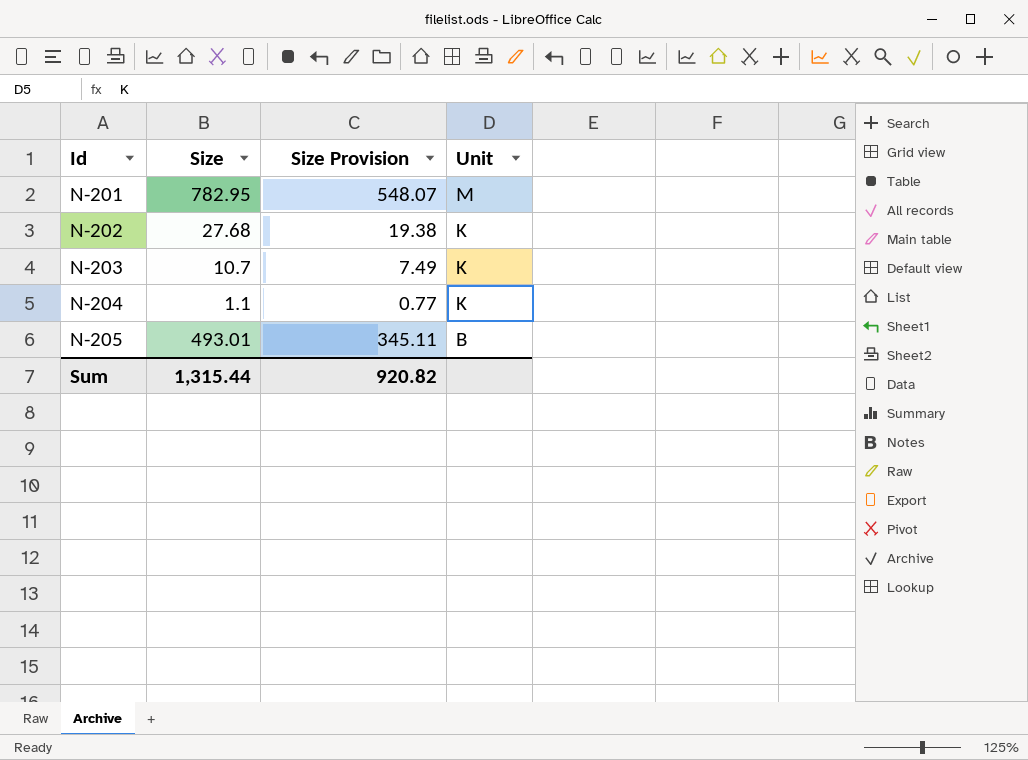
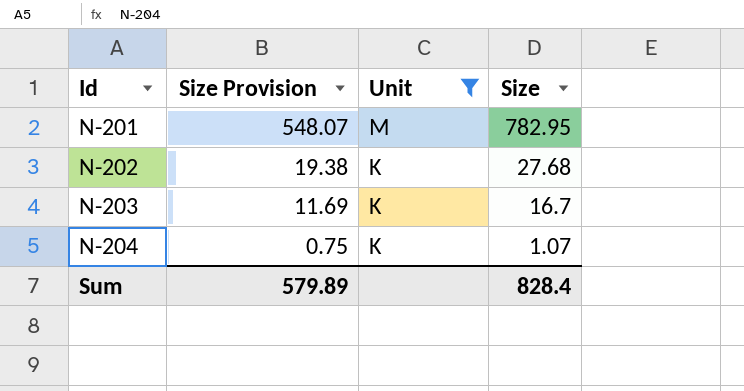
filter: none -> Unit != B
column Size | position: 2 -> 4
N-203 | Size Provision: 7.49 -> 11.69
N-203 | Size: 10.7 -> 16.7
N-204 | Size Provision: 0.77 -> 0.75
N-204 | Size: 1.1 -> 1.07
Sum | Size Provision: 920.82 -> 579.89
Sum | Size: 1,315.44 -> 828.4

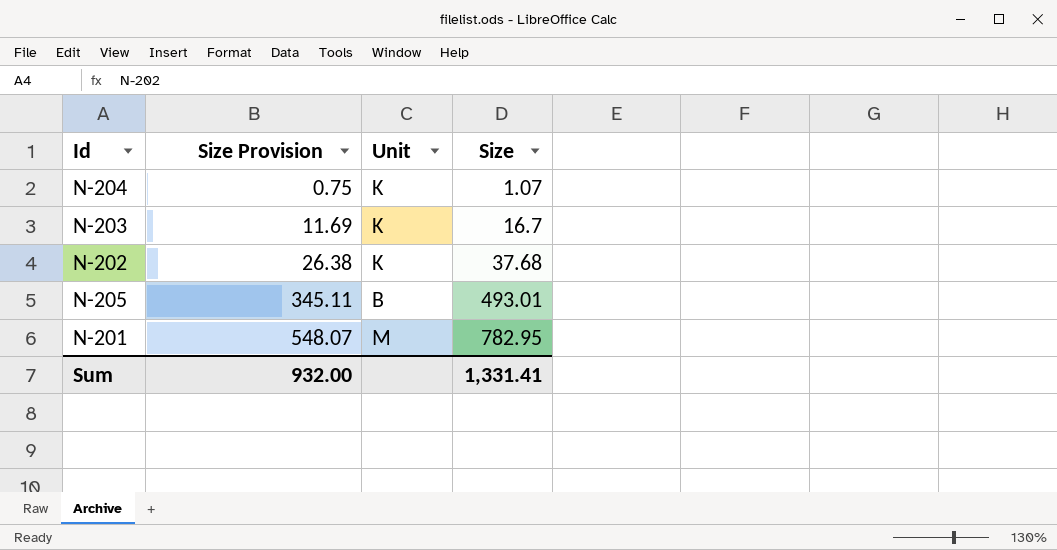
filter: Unit != B -> none
row order: Id ascending -> Size Provision ascending
N-202 | Size Provision: 19.38 -> 26.38
N-202 | Size: 27.68 -> 37.68
Sum | Size Provision: 579.89 -> 932.00
Sum | Size: 828.4 -> 1,331.41

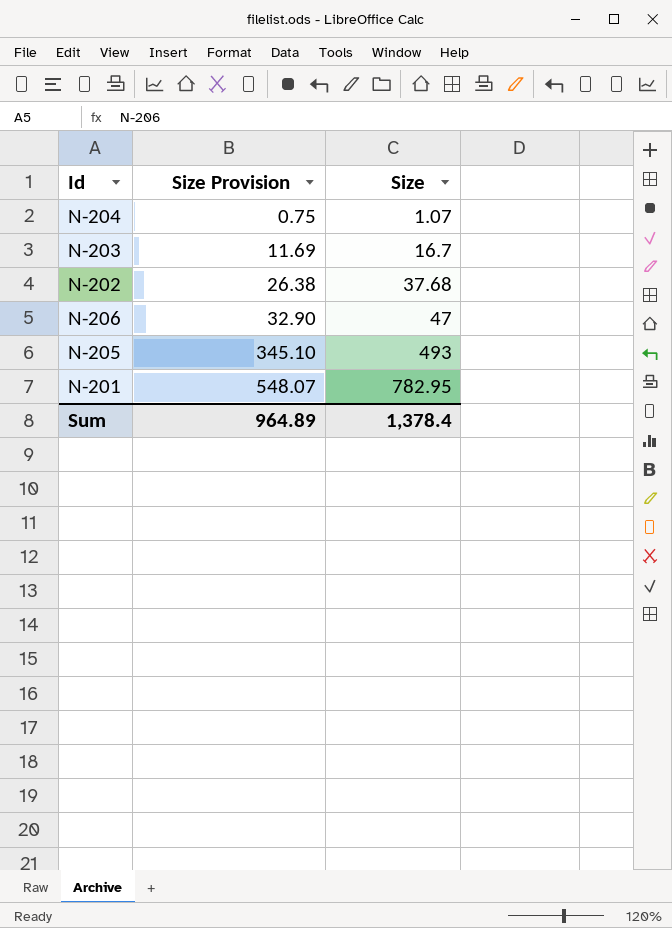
column Unit | position: 3 -> none
row N-206: none -> 32.90 | 47
N-205 | Size Provision: 345.11 -> 345.10
N-205 | Size: 493.01 -> 493
Sum | Size Provision: 932.00 -> 964.89
Sum | Size: 1,331.41 -> 1,378.4

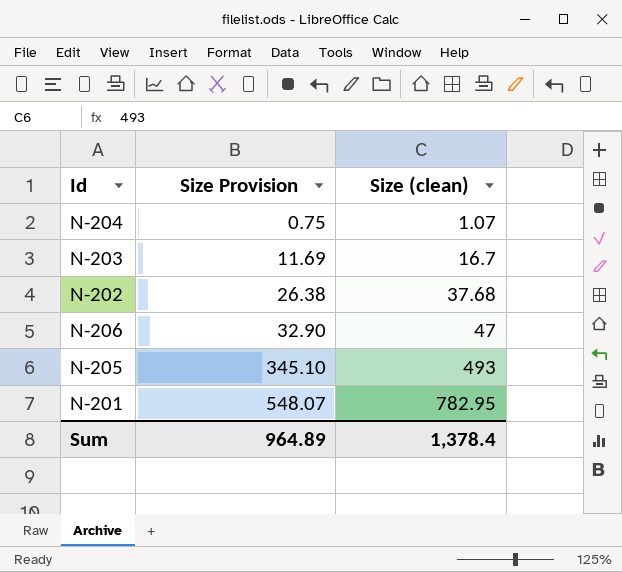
column name: Size -> Size (clean)

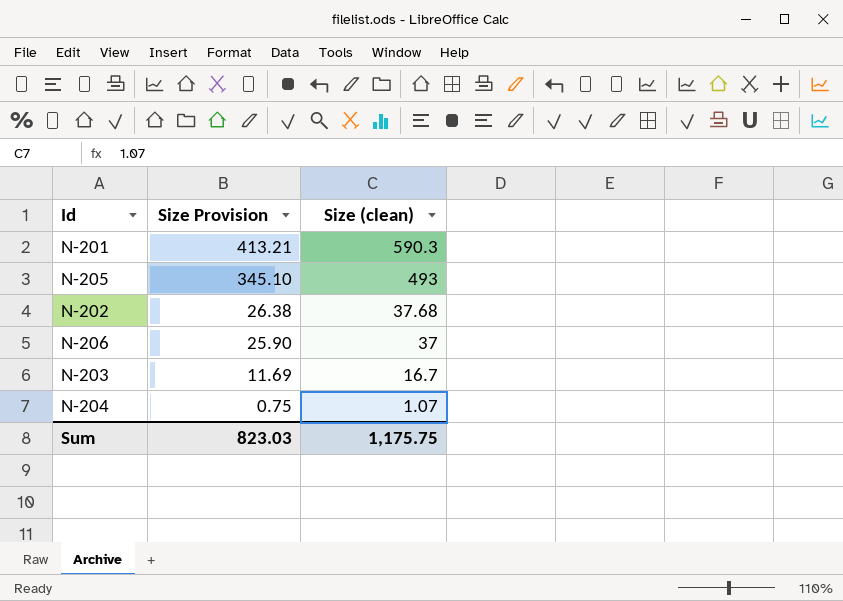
row order: Size Provision ascending -> Size Provision descending
N-201 | Size Provision: 548.07 -> 413.21
N-201 | Size (clean): 782.95 -> 590.3
N-206 | Size Provision: 32.90 -> 25.90
N-206 | Size (clean): 47 -> 37
Sum | Size Provision: 964.89 -> 823.03
Sum | Size (clean): 1,378.4 -> 1,175.75

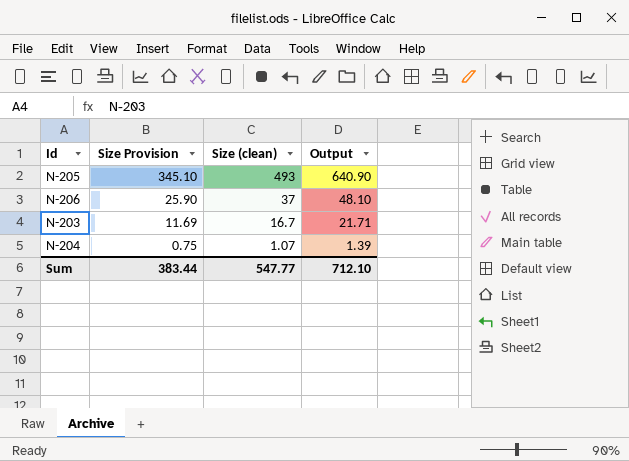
column Output | formula: none -> [Size (clean)] * 1.3
row N-201: 413.21 | 590.3 -> none
row N-202: 26.38 | 37.68 -> none
Sum | Size Provision: 823.03 -> 383.44
Sum | Size (clean): 1,175.75 -> 547.77

